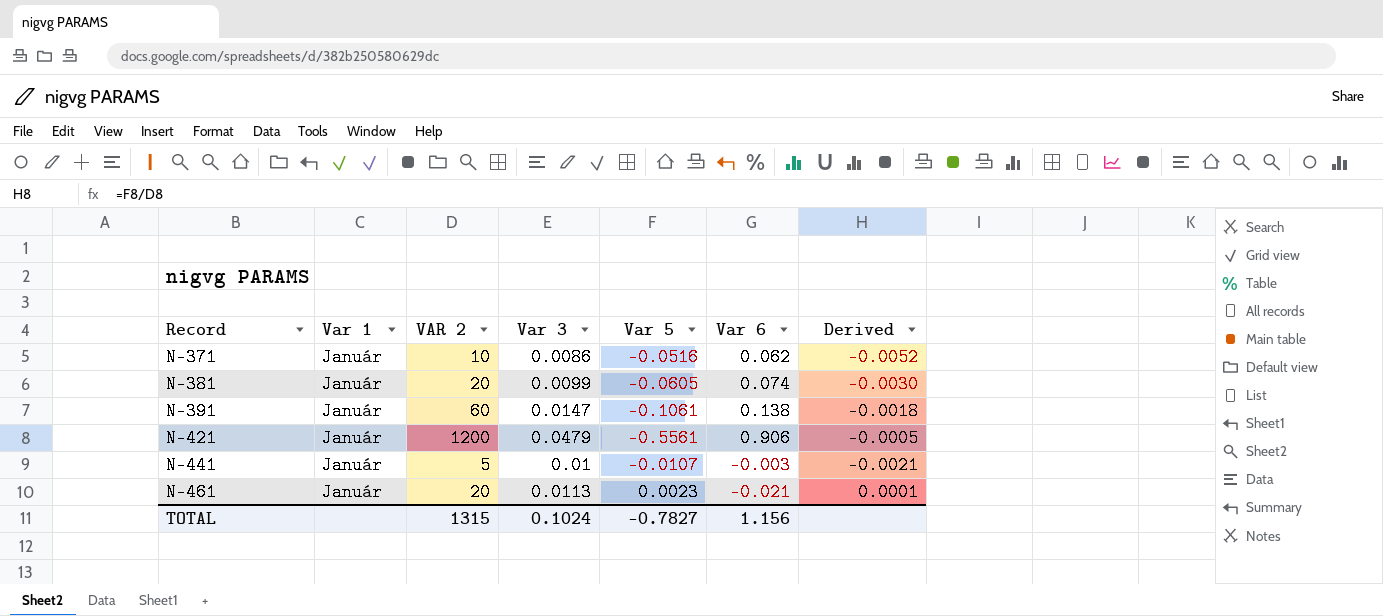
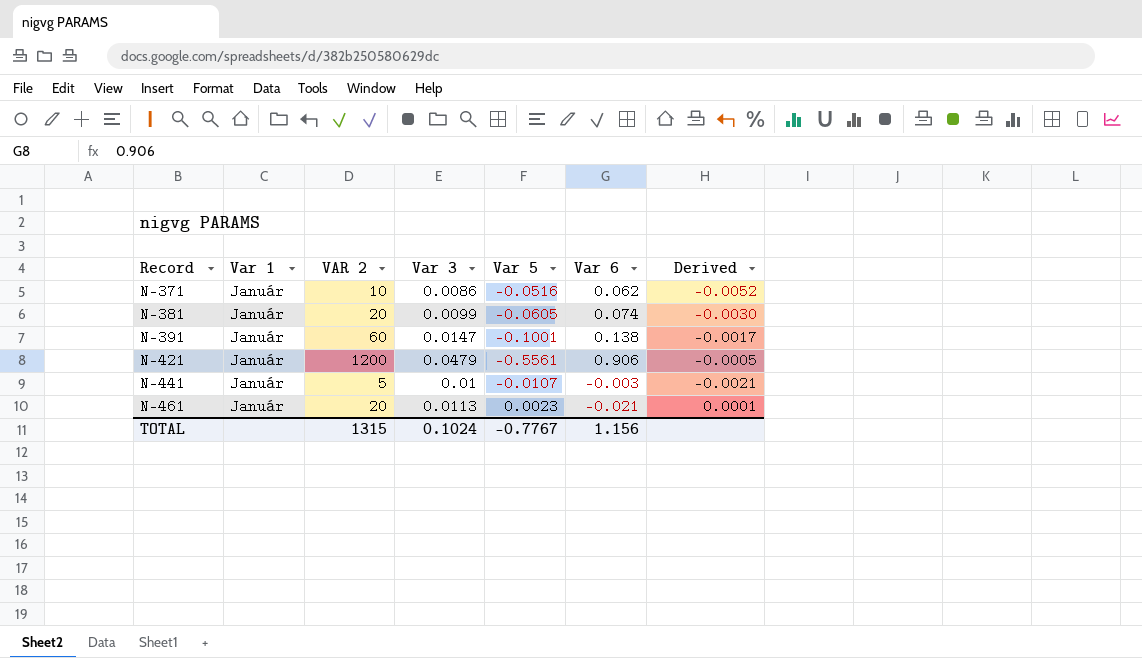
N-391 | Var 5: -0.1061 -> -0.1001
N-391 | Derived: -0.0018 -> -0.0017
TOTAL | Var 5: -0.7827 -> -0.7767

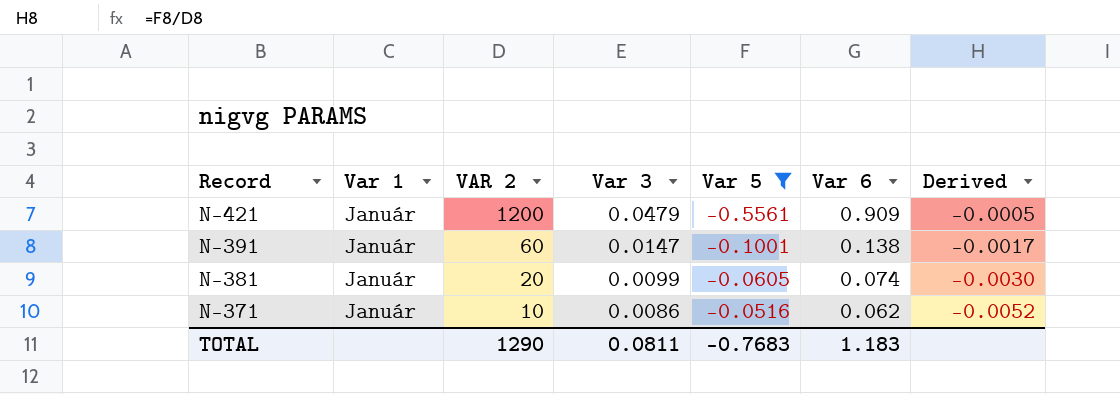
filter: none -> Var 5 <= -0.0516
row order: Record ascending -> Record descending
N-421 | Var 6: 0.906 -> 0.909
TOTAL | VAR 2: 1315 -> 1290
TOTAL | Var 3: 0.1024 -> 0.0811
TOTAL | Var 5: -0.7767 -> -0.7683
TOTAL | Var 6: 1.156 -> 1.183

